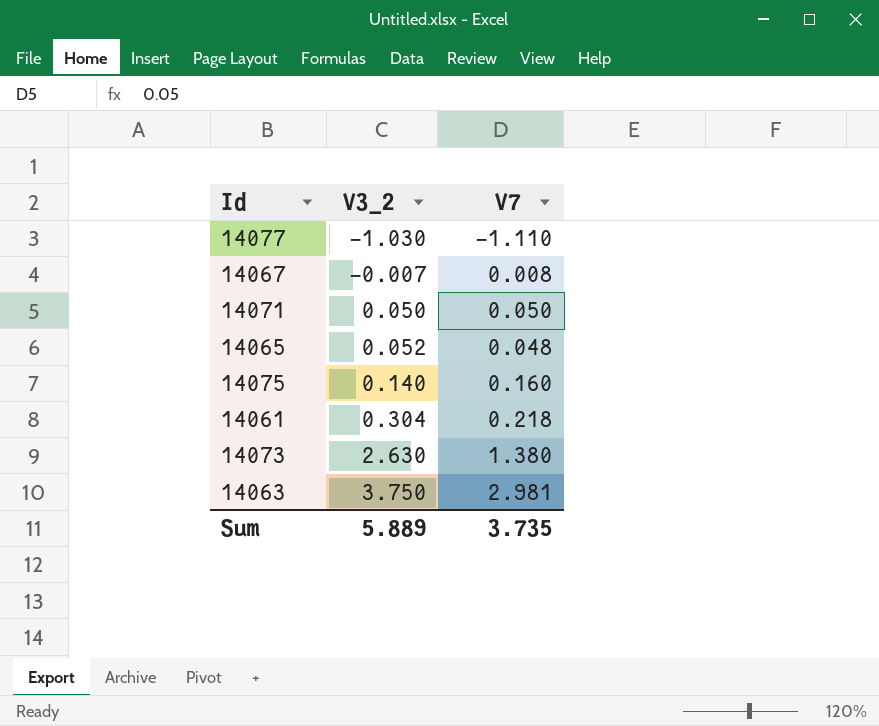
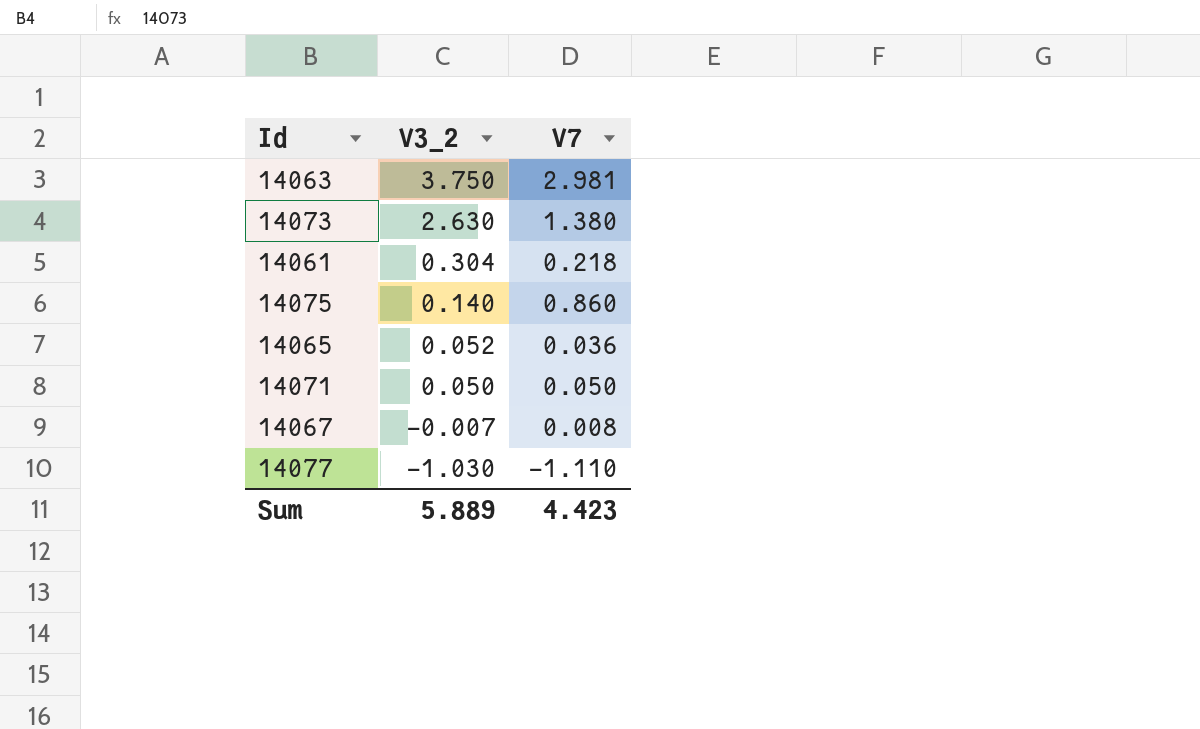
row order: V3_2 ascending -> V3_2 descending
14075 | V7: 0.160 -> 0.860
14065 | V7: 0.048 -> 0.036
Sum | V7: 3.735 -> 4.423

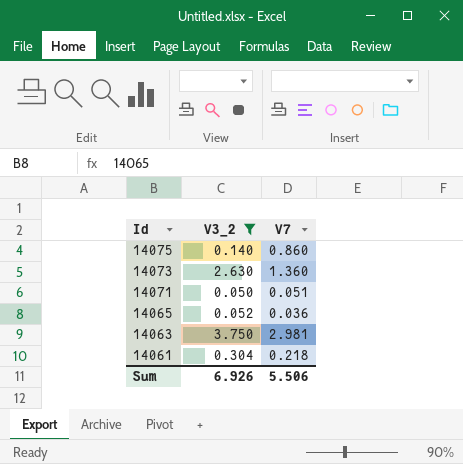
filter: none -> V3_2 >= 0.050
row order: V3_2 descending -> Id descending
14073 | V7: 1.380 -> 1.360
14071 | V7: 0.050 -> 0.051
Sum | V3_2: 5.889 -> 6.926
Sum | V7: 4.423 -> 5.506

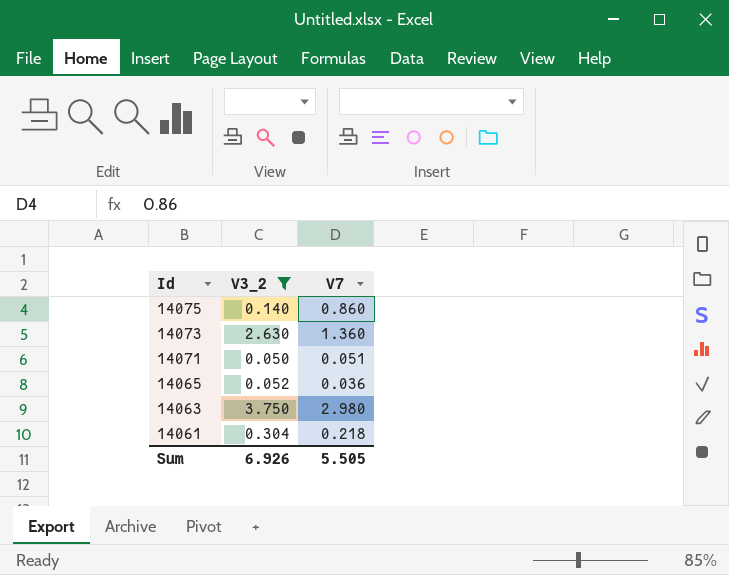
14063 | V7: 2.981 -> 2.980
Sum | V7: 5.506 -> 5.505

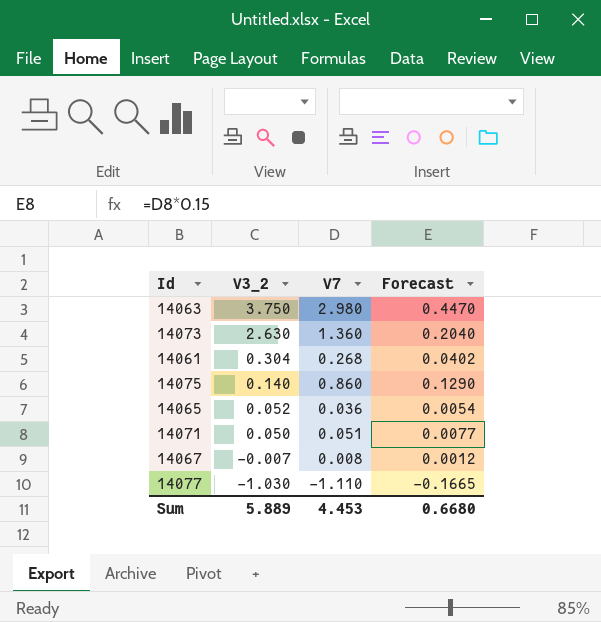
filter: V3_2 >= 0.050 -> none
row order: Id descending -> V3_2 descending
column Forecast | formula: none -> [V7] * 0.15
14061 | V7: 0.218 -> 0.268
Sum | V3_2: 6.926 -> 5.889
Sum | V7: 5.505 -> 4.453

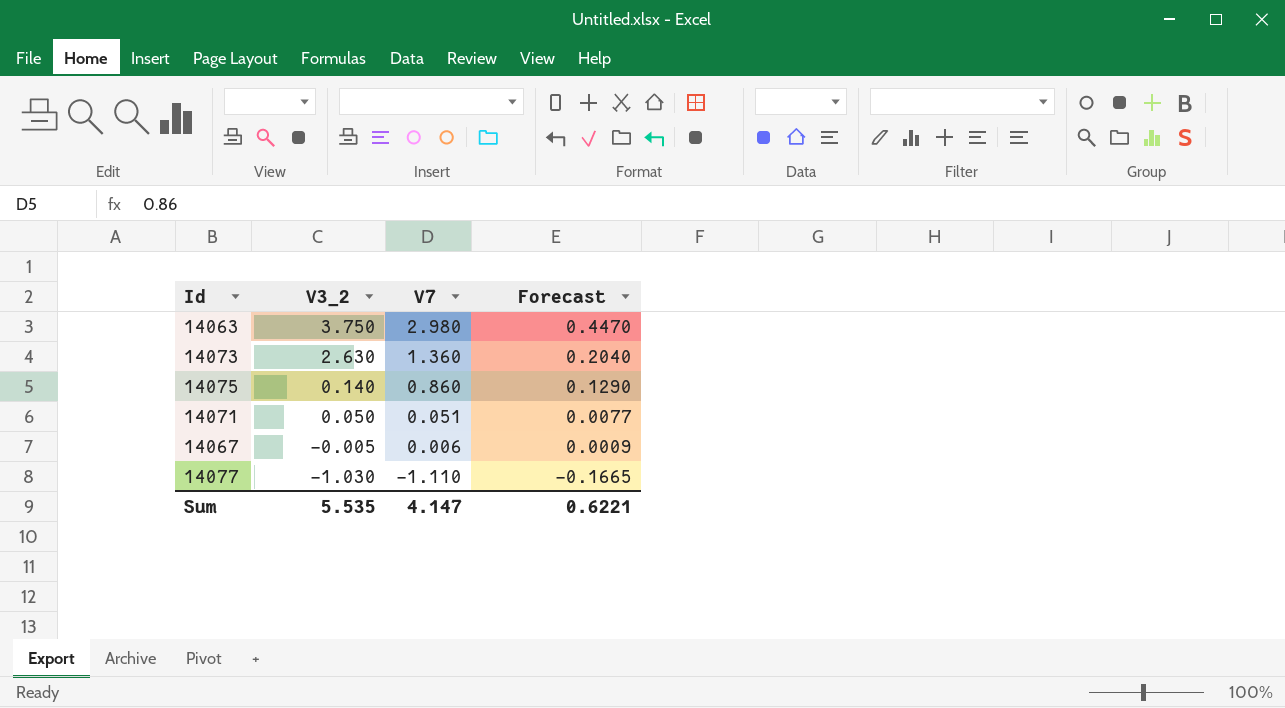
row 14061: 0.304 | 0.268 | 0.0402 -> none
row 14065: 0.052 | 0.036 | 0.0054 -> none
14067 | V3_2: -0.007 -> -0.005
14067 | V7: 0.008 -> 0.006
14067 | Forecast: 0.0012 -> 0.0009
Sum | V3_2: 5.889 -> 5.535
Sum | V7: 4.453 -> 4.147
Sum | Forecast: 0.6680 -> 0.6221

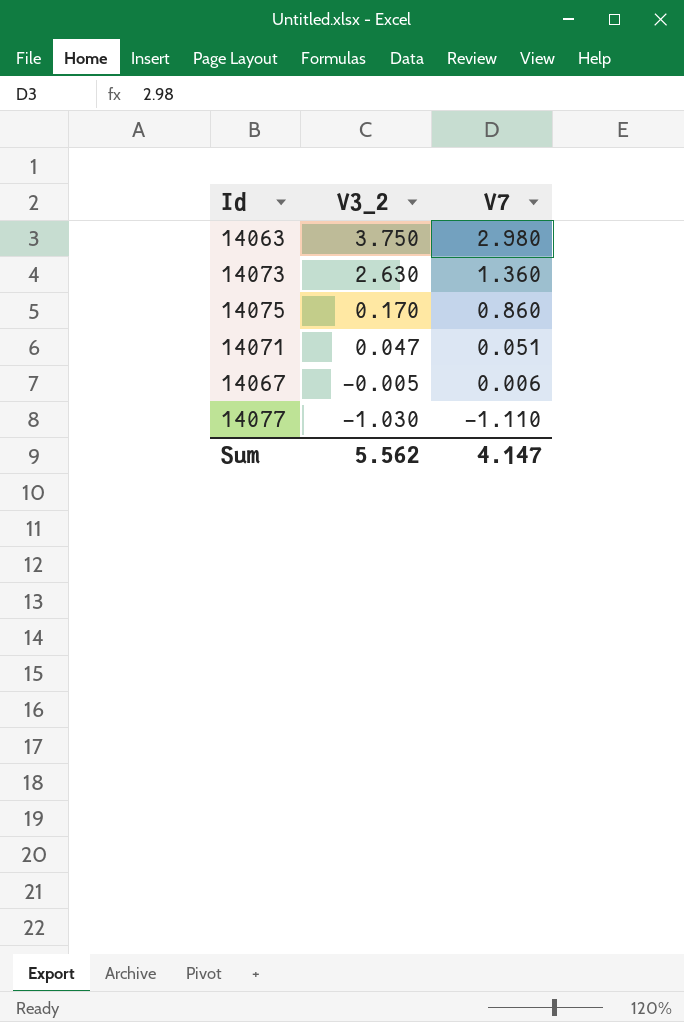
column Forecast | formula: [V7] * 0.15 -> none
14075 | V3_2: 0.140 -> 0.170
14071 | V3_2: 0.050 -> 0.047
Sum | V3_2: 5.535 -> 5.562

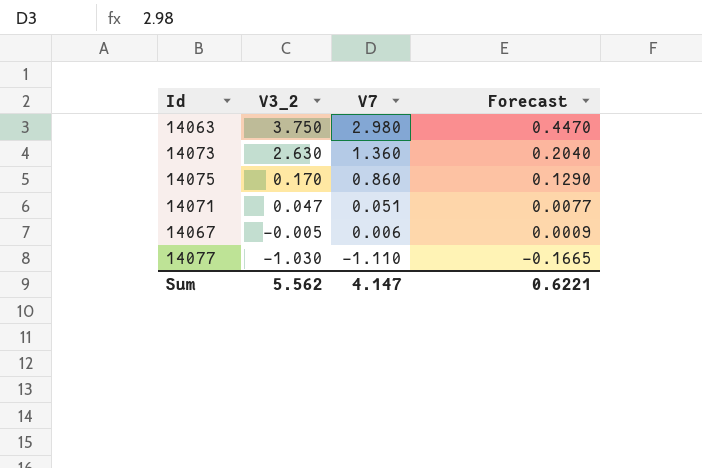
column Forecast | formula: none -> [V7] * 0.15

